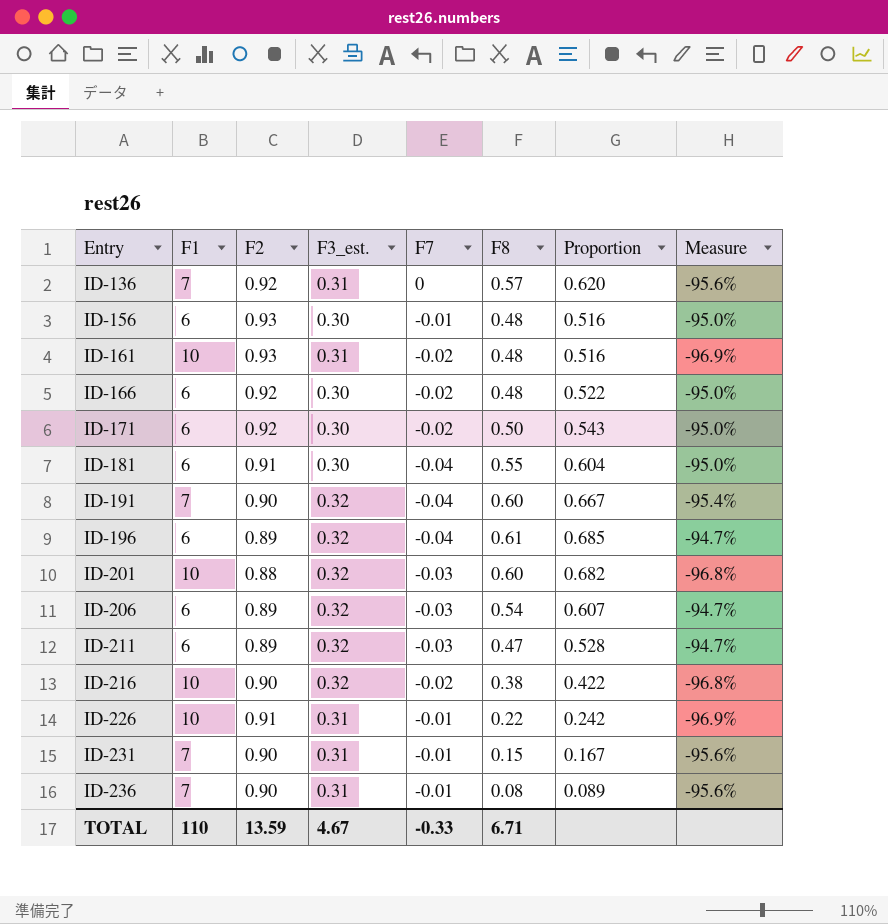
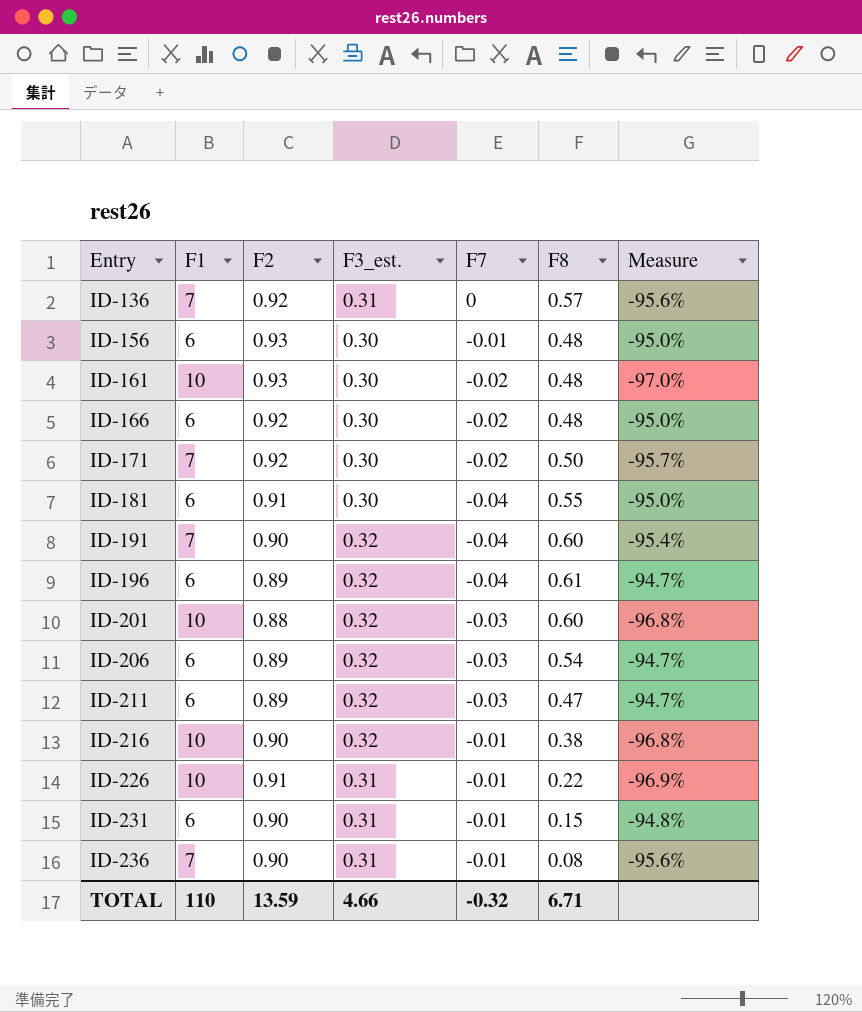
column Proportion | formula: [F8] / [F2] -> none
ID-161 | F3_est.: 0.31 -> 0.30
ID-161 | Measure: -96.9% -> -97.0%
ID-171 | F1: 6 -> 7
ID-171 | Measure: -95.0% -> -95.7%
ID-216 | F7: -0.02 -> -0.01
ID-231 | F1: 7 -> 6
ID-231 | Measure: -95.6% -> -94.8%
TOTAL | F3_est.: 4.67 -> 4.66
TOTAL | F7: -0.33 -> -0.32

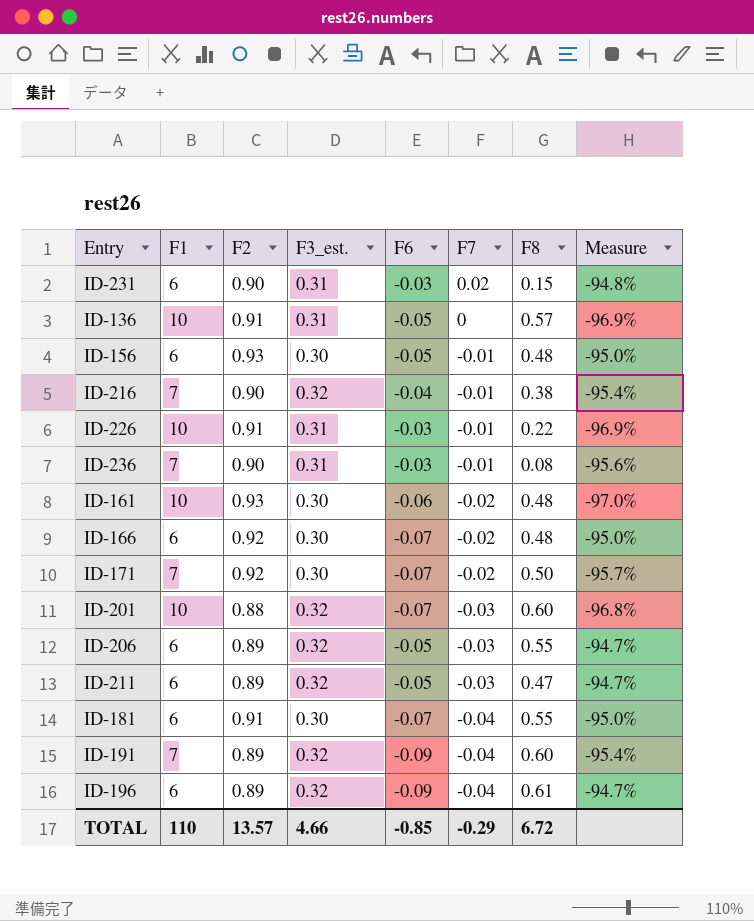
row order: Entry ascending -> F7 descending
column F6 | position: none -> 5
ID-231 | F7: -0.01 -> 0.02
ID-136 | F1: 7 -> 10
ID-136 | F2: 0.92 -> 0.91
ID-136 | Measure: -95.6% -> -96.9%
ID-216 | F1: 10 -> 7
ID-216 | Measure: -96.8% -> -95.4%
ID-206 | F8: 0.54 -> 0.55
ID-191 | F2: 0.90 -> 0.89
TOTAL | F2: 13.59 -> 13.57
TOTAL | F7: -0.32 -> -0.29
TOTAL | F8: 6.71 -> 6.72

